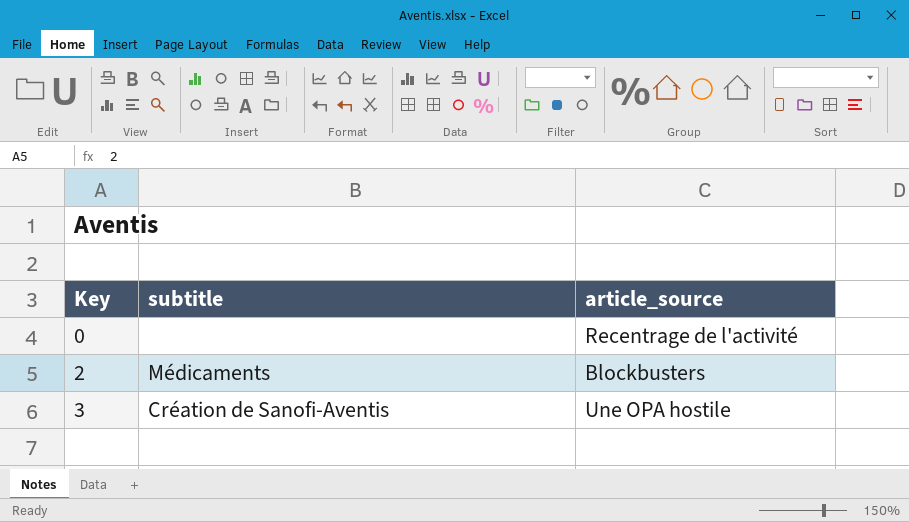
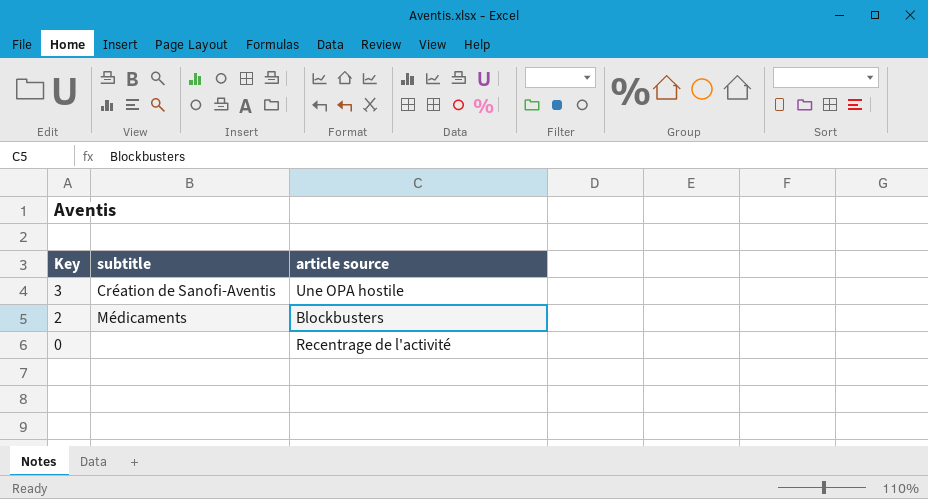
row order: Key ascending -> Key descending
column name: article_source -> article source

